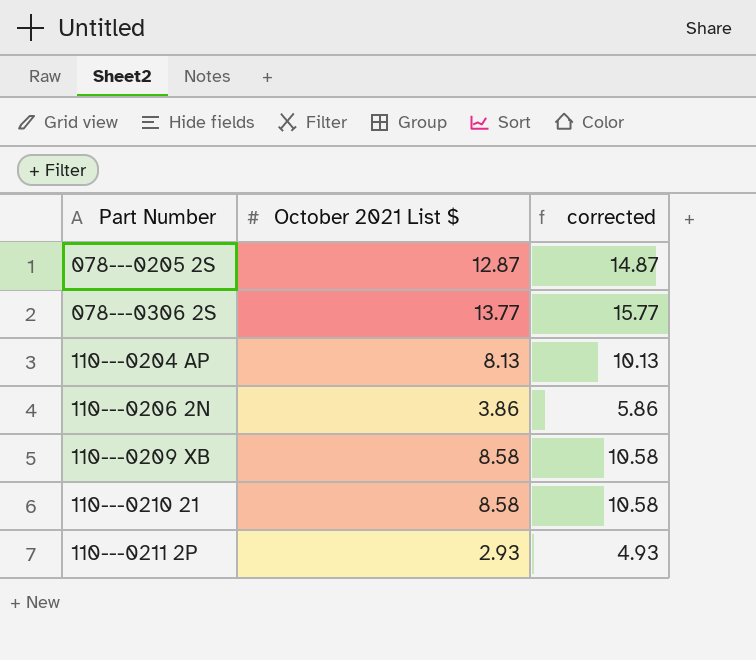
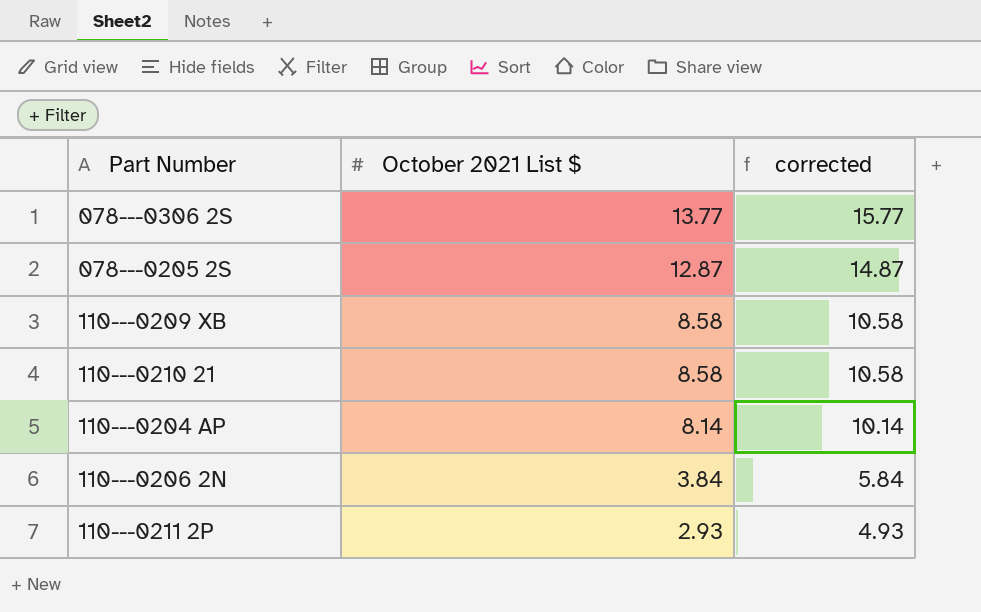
row order: Part Number ascending -> October 2021 List $ descending
110---0204 AP | October 2021 List $: 8.13 -> 8.14
110---0204 AP | corrected: 10.13 -> 10.14
110---0206 2N | October 2021 List $: 3.86 -> 3.84
110---0206 2N | corrected: 5.86 -> 5.84

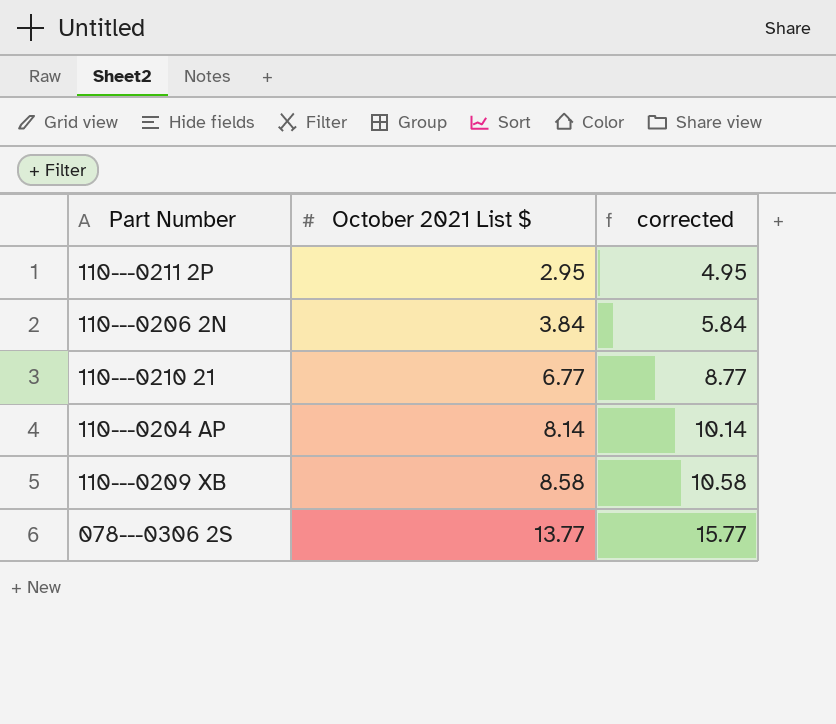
row order: October 2021 List $ descending -> October 2021 List $ ascending
row 078---0205 2S: 12.87 | 14.87 -> none
110---0211 2P | October 2021 List $: 2.93 -> 2.95
110---0211 2P | corrected: 4.93 -> 4.95
110---0210 21 | October 2021 List $: 8.58 -> 6.77
110---0210 21 | corrected: 10.58 -> 8.77

